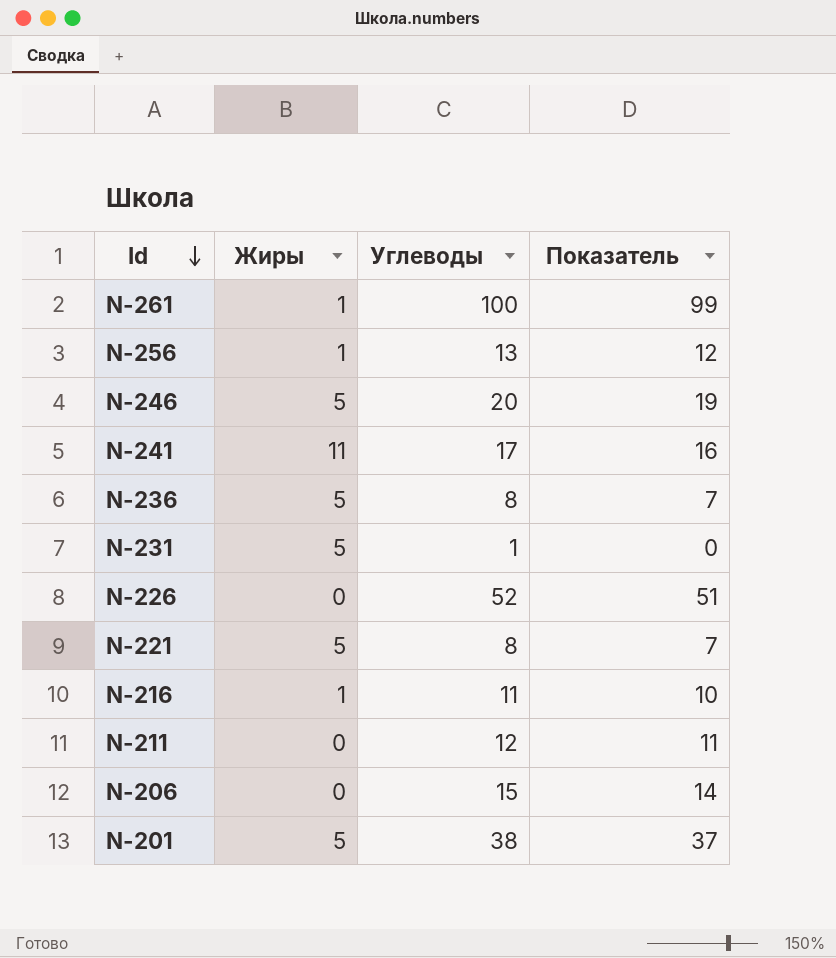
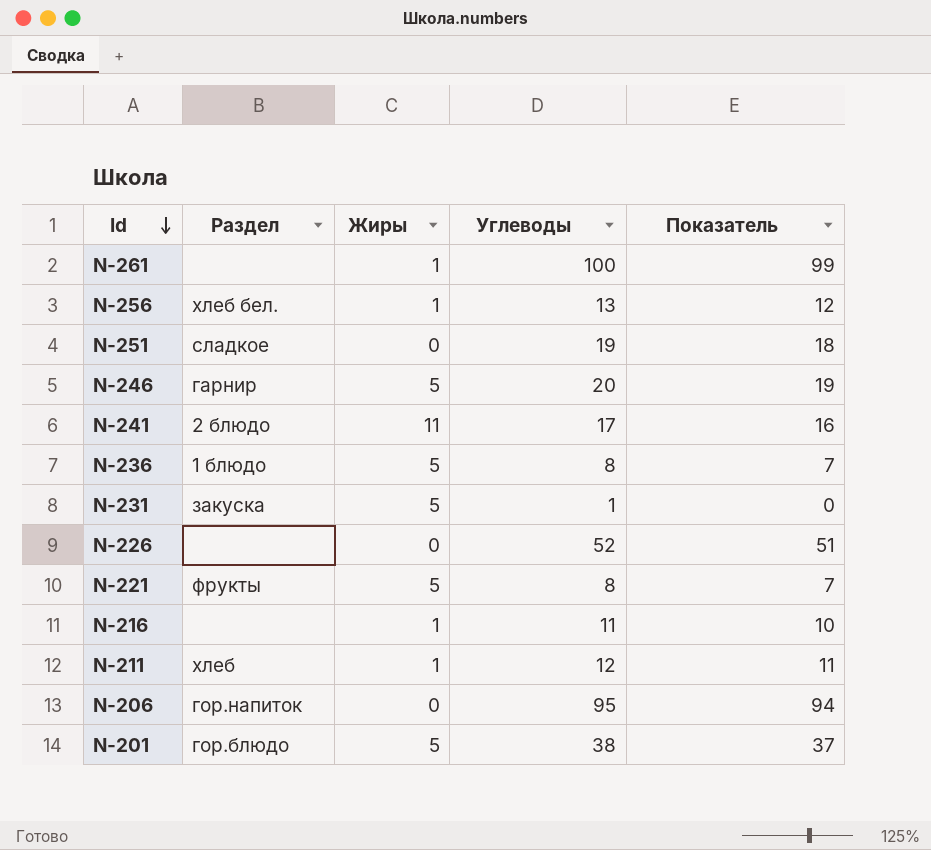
column Раздел | position: none -> 2
row N-251: none -> сладкое | 0 | 19 | 18
N-211 | Жиры: 0 -> 1
N-206 | Углеводы: 15 -> 95
N-206 | Показатель: 14 -> 94

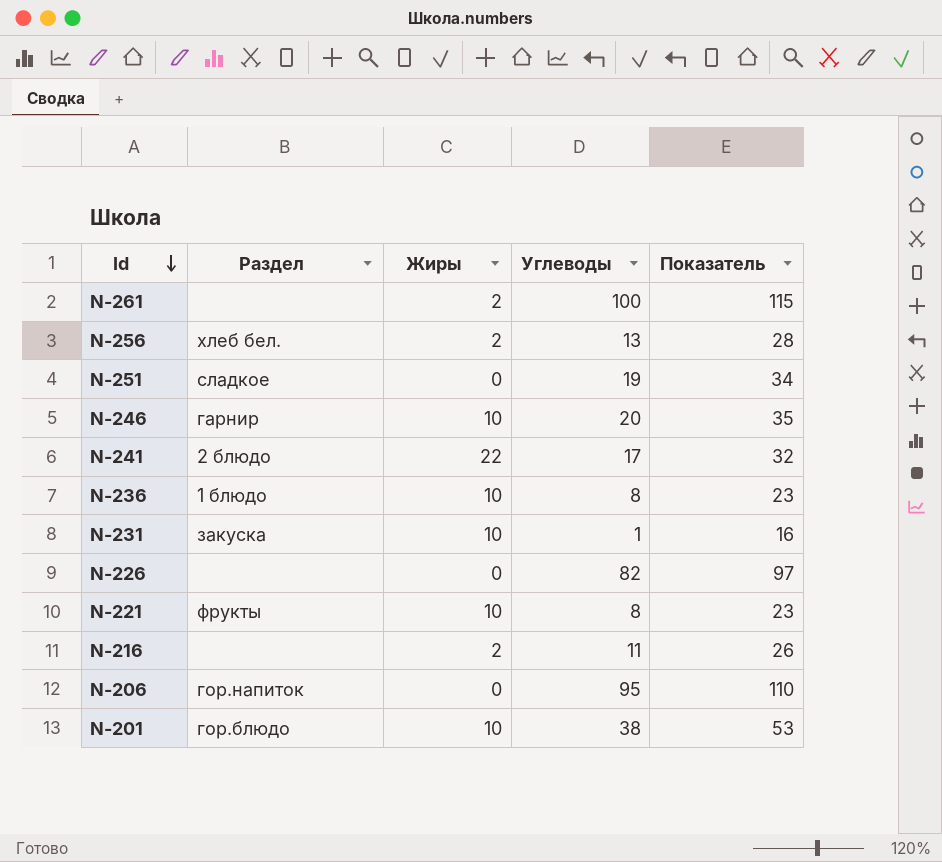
column Показатель | formula: [Углеводы] - 1 -> [Углеводы] + 15
row N-211: хлеб | 1 | 12 | 11 -> none
N-261 | Жиры: 1 -> 2
N-256 | Жиры: 1 -> 2
N-246 | Жиры: 5 -> 10
N-241 | Жиры: 11 -> 22
N-236 | Жиры: 5 -> 10
N-231 | Жиры: 5 -> 10
N-226 | Углеводы: 52 -> 82
N-221 | Жиры: 5 -> 10
N-216 | Жиры: 1 -> 2
N-201 | Жиры: 5 -> 10

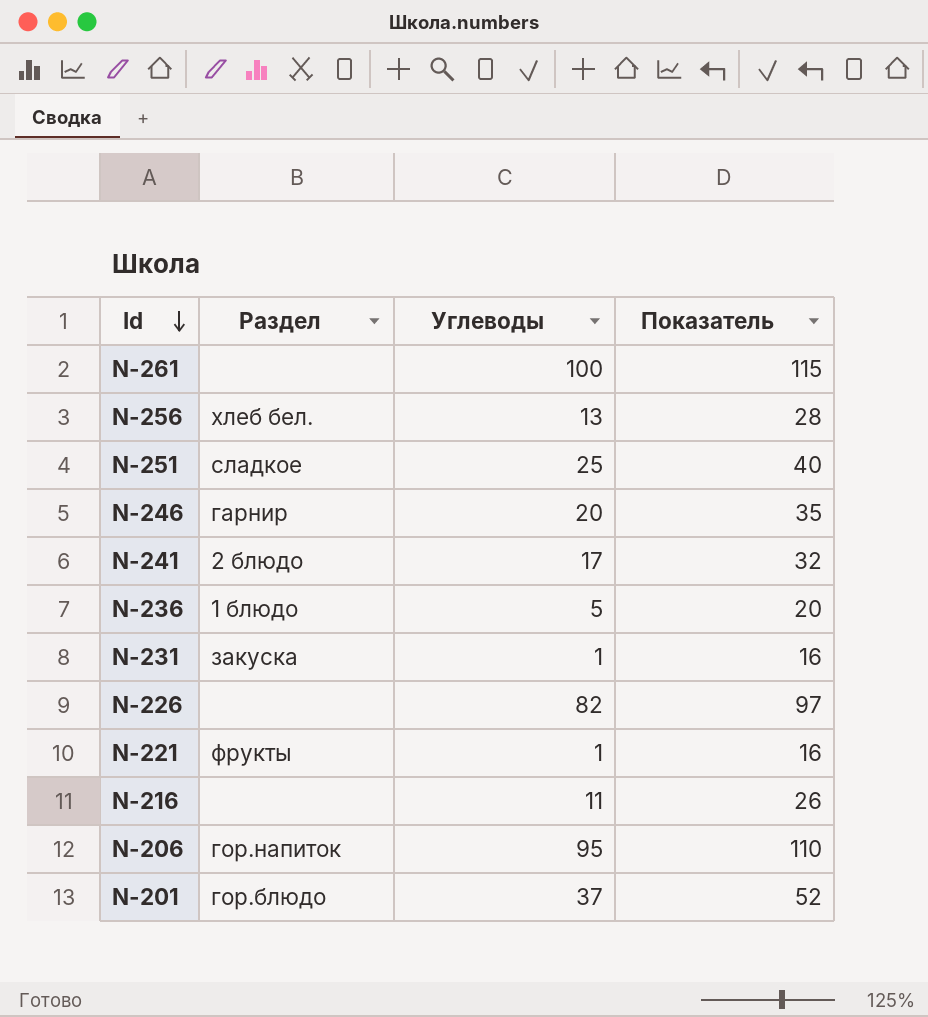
column Жиры | position: 3 -> none
N-251 | Углеводы: 19 -> 25
N-251 | Показатель: 34 -> 40
N-236 | Углеводы: 8 -> 5
N-236 | Показатель: 23 -> 20
N-221 | Углеводы: 8 -> 1
N-221 | Показатель: 23 -> 16
N-201 | Углеводы: 38 -> 37
N-201 | Показатель: 53 -> 52

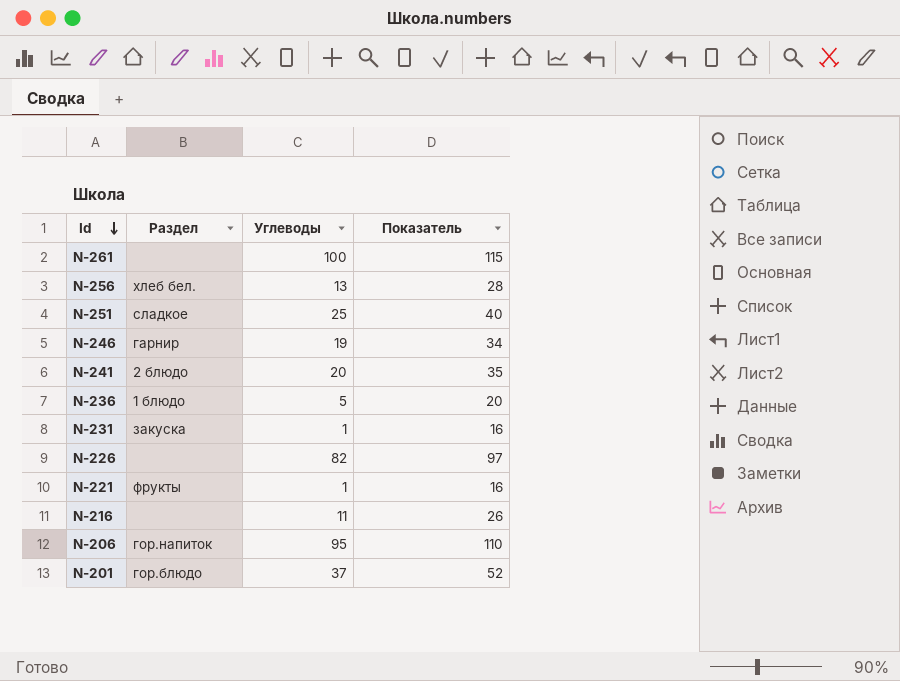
N-246 | Углеводы: 20 -> 19
N-246 | Показатель: 35 -> 34
N-241 | Углеводы: 17 -> 20
N-241 | Показатель: 32 -> 35

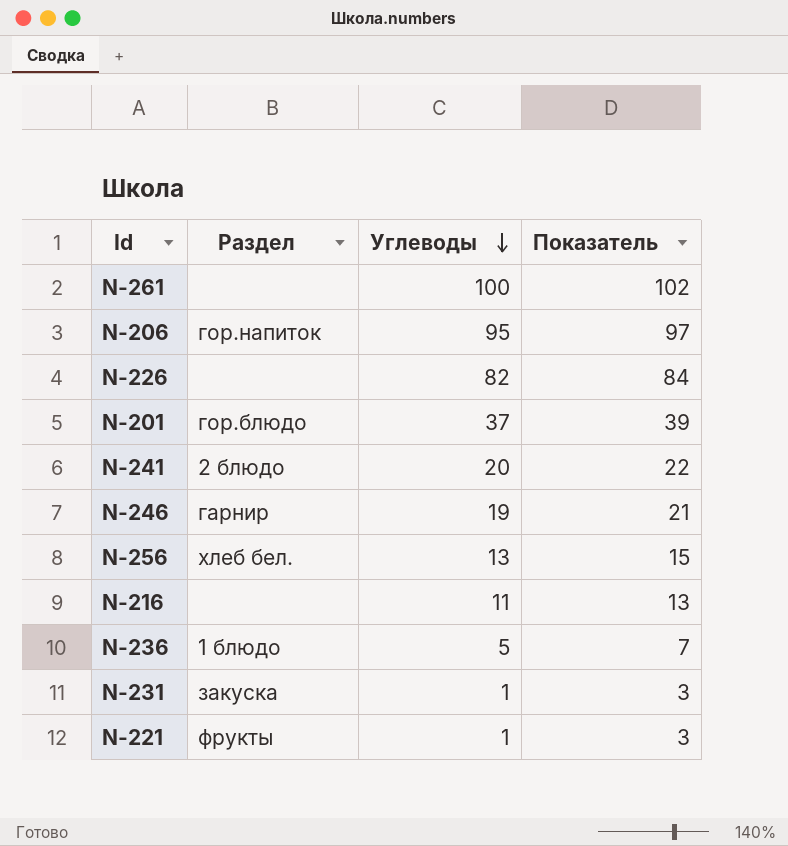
row order: Id descending -> Углеводы descending
column Показатель | formula: [Углеводы] + 15 -> [Углеводы] + 2
row N-251: сладкое | 25 | 40 -> none

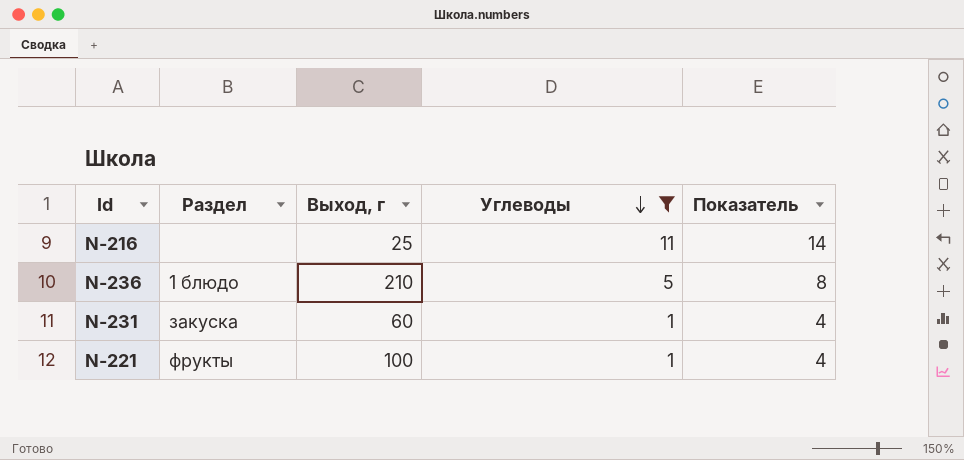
filter: none -> Углеводы <= 11
column Выход, г | position: none -> 3
column Показатель | formula: [Углеводы] + 2 -> [Углеводы] + 3

